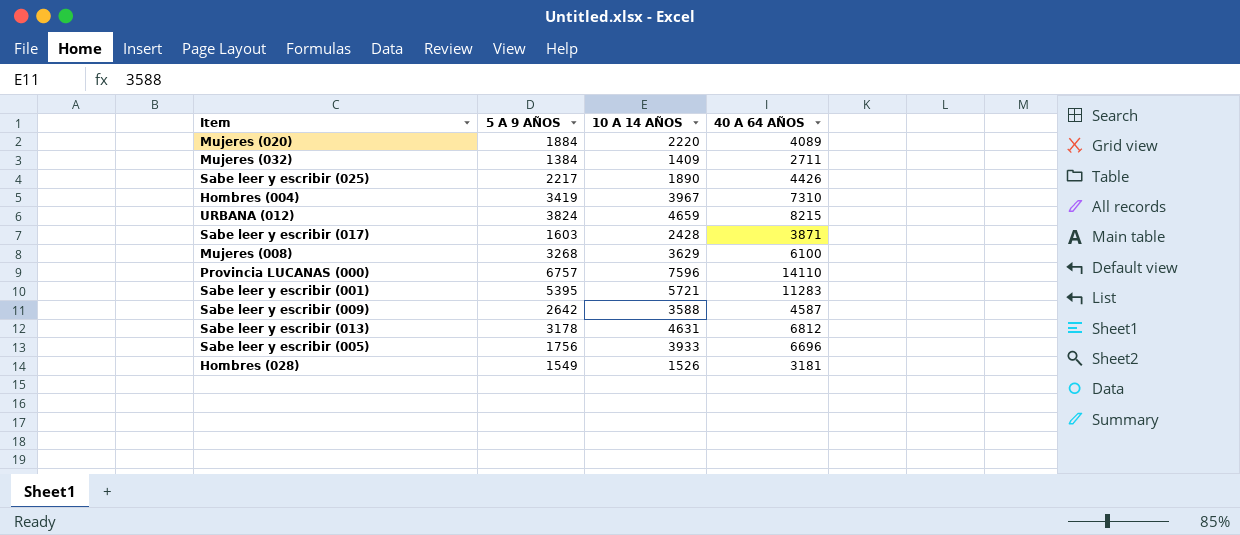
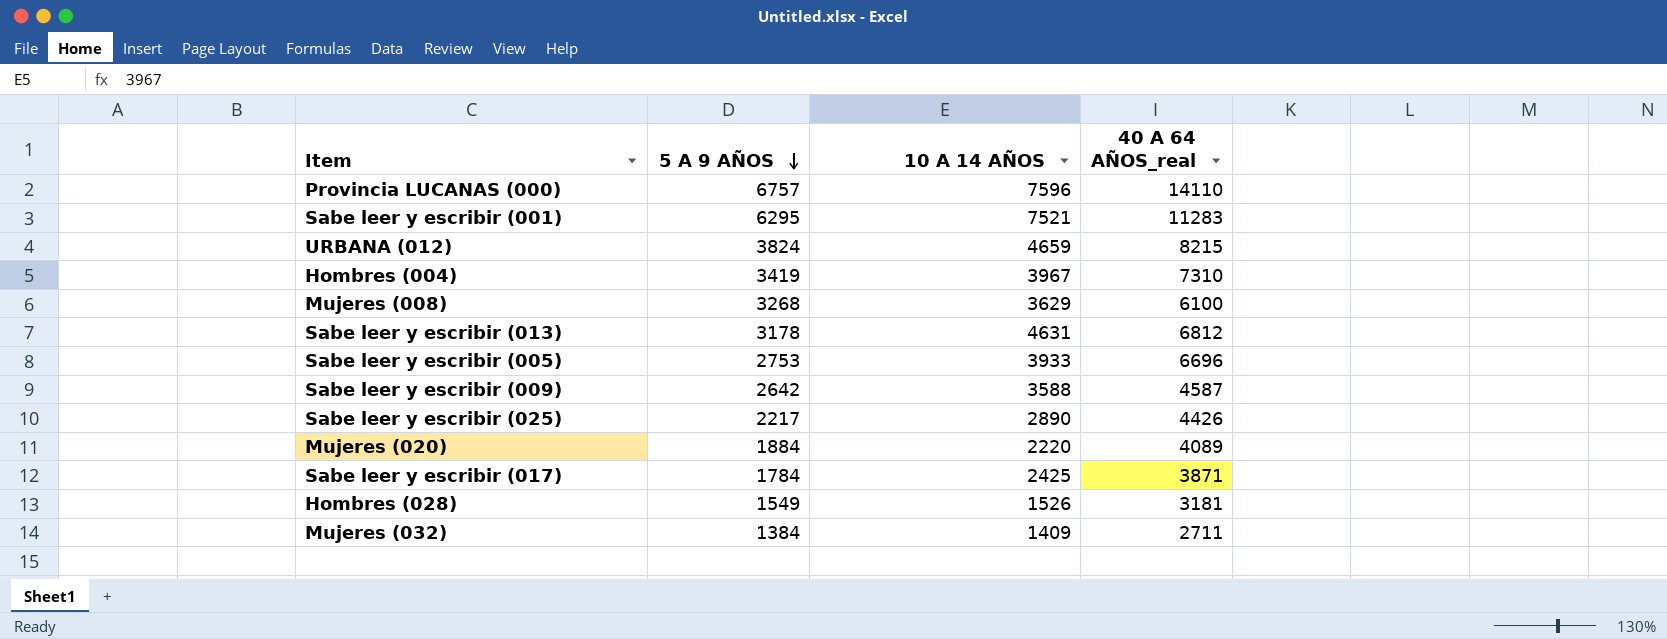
row order: none -> 5 A 9 AÑOS descending
column name: 40 A 64 AÑOS -> 40 A 64 AÑOS_real
Sabe leer y escribir (001) | 5 A 9 AÑOS: 5395 -> 6295
Sabe leer y escribir (001) | 10 A 14 AÑOS: 5721 -> 7521
Sabe leer y escribir (005) | 5 A 9 AÑOS: 1756 -> 2753
Sabe leer y escribir (025) | 10 A 14 AÑOS: 1890 -> 2890
Sabe leer y escribir (017) | 5 A 9 AÑOS: 1603 -> 1784
Sabe leer y escribir (017) | 10 A 14 AÑOS: 2428 -> 2425

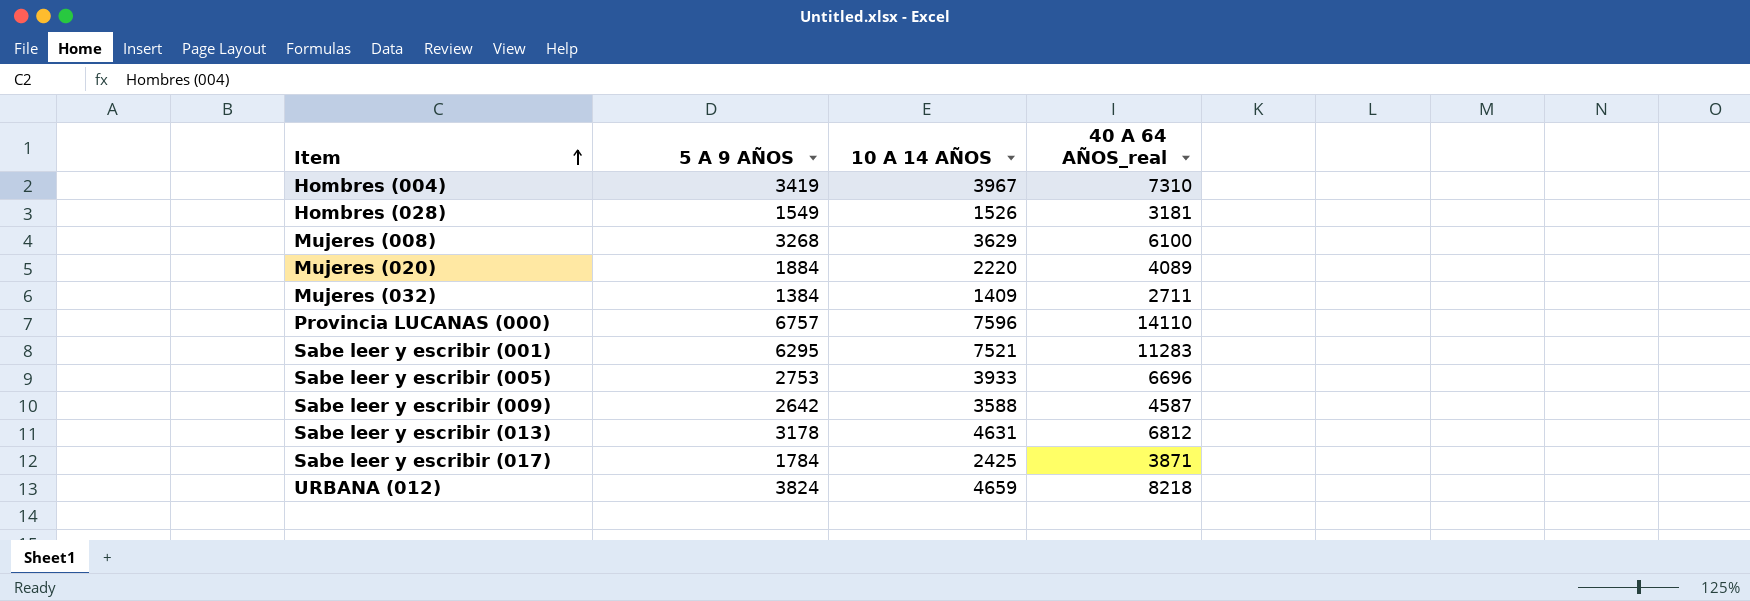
row order: 5 A 9 AÑOS descending -> Item ascending
row Sabe leer y escribir (025): 2217 | 2890 | 4426 -> none
URBANA (012) | 40 A 64 AÑOS_real: 8215 -> 8218

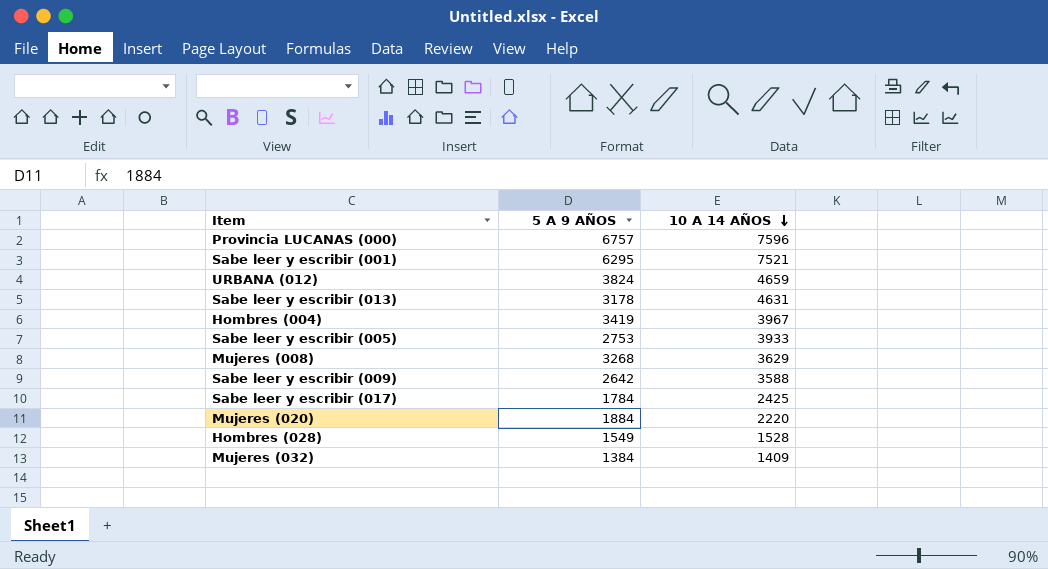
row order: Item ascending -> 10 A 14 AÑOS descending
column 40 A 64 AÑOS_real | position: 4 -> none
Hombres (028) | 10 A 14 AÑOS: 1526 -> 1528

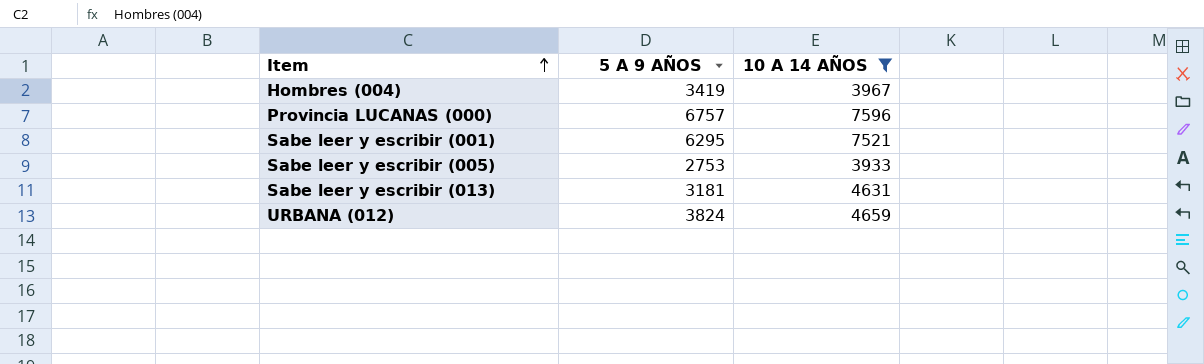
filter: none -> 10 A 14 AÑOS >= 3933
row order: 10 A 14 AÑOS descending -> Item ascending
Sabe leer y escribir (013) | 5 A 9 AÑOS: 3178 -> 3181

